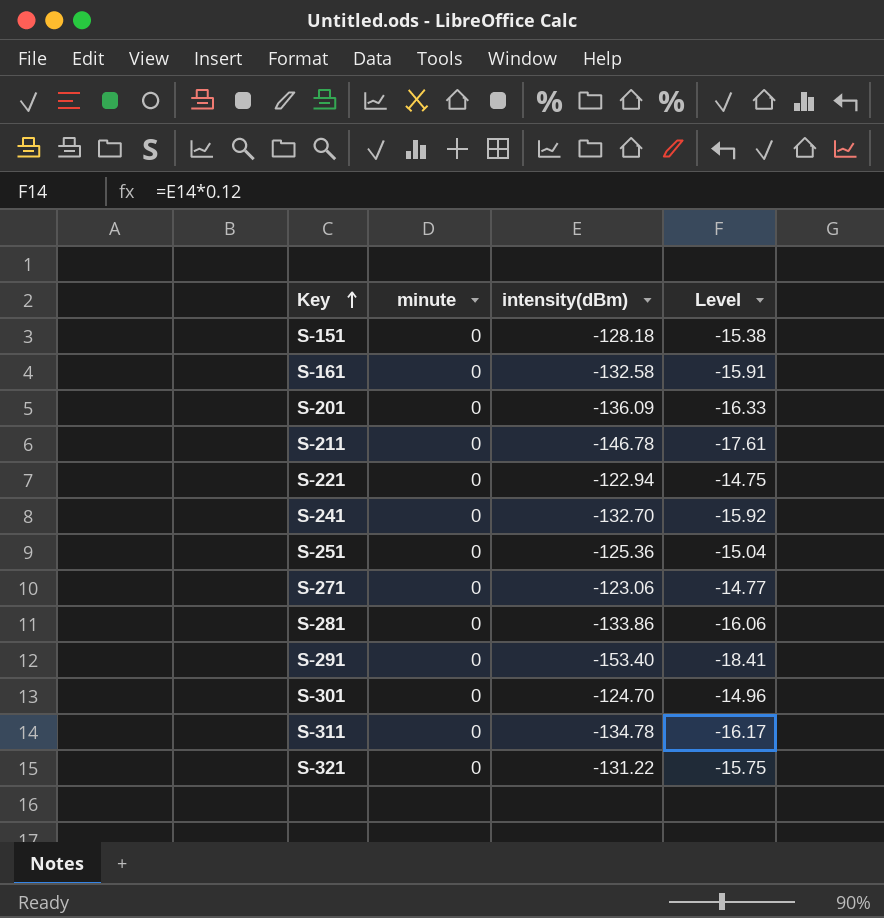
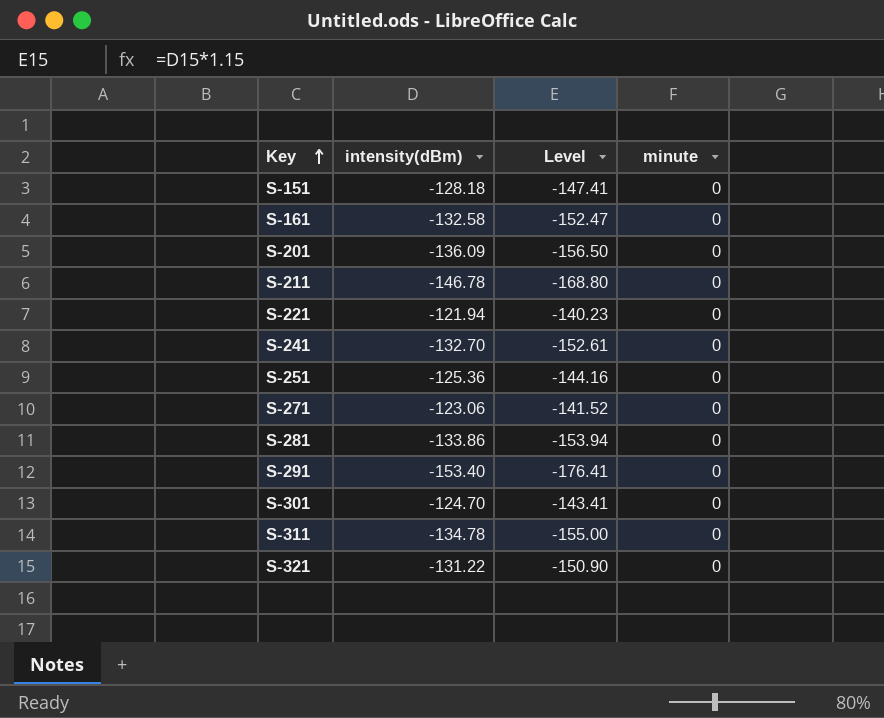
column Level | formula: [intensity(dBm)] * 0.12 -> [intensity(dBm)] * 1.15
column minute | position: 2 -> 4
S-221 | intensity(dBm): -122.94 -> -121.94

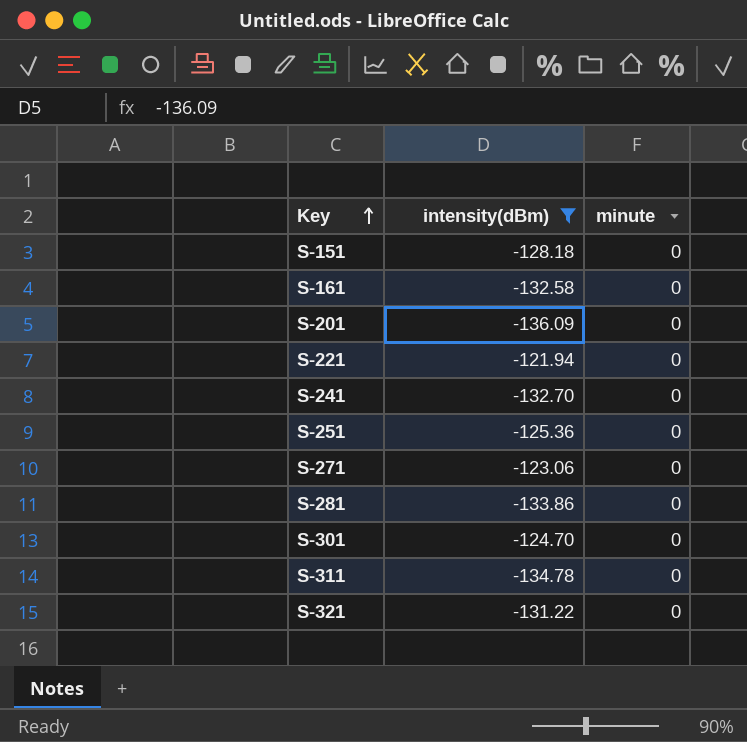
filter: none -> intensity(dBm) >= -136.09
column Level | formula: [intensity(dBm)] * 1.15 -> none

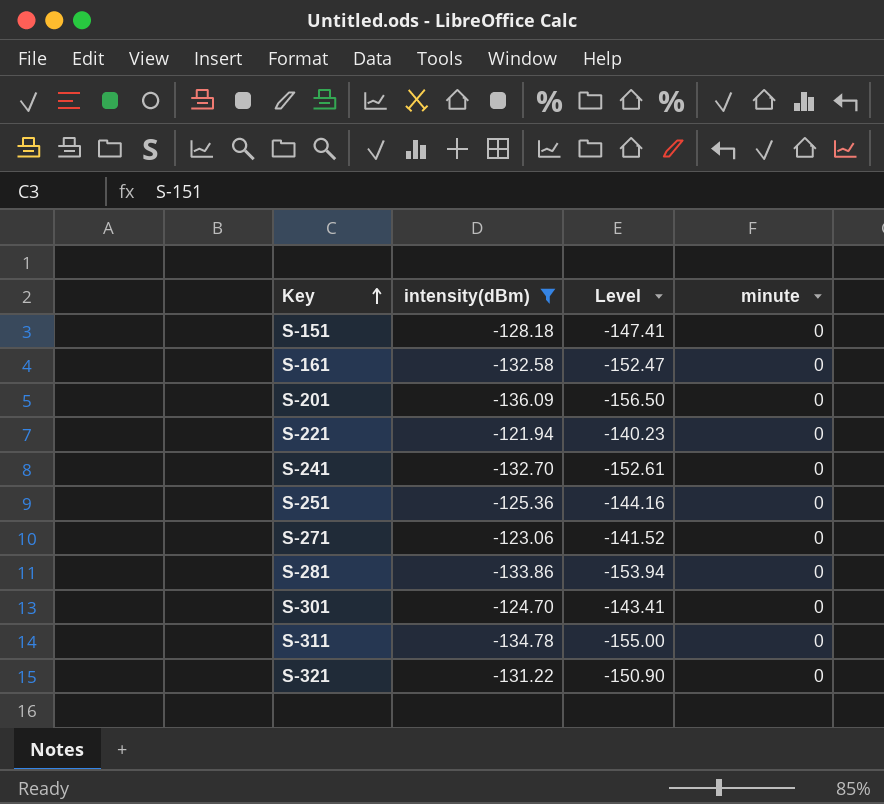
column Level | formula: none -> [intensity(dBm)] * 1.15

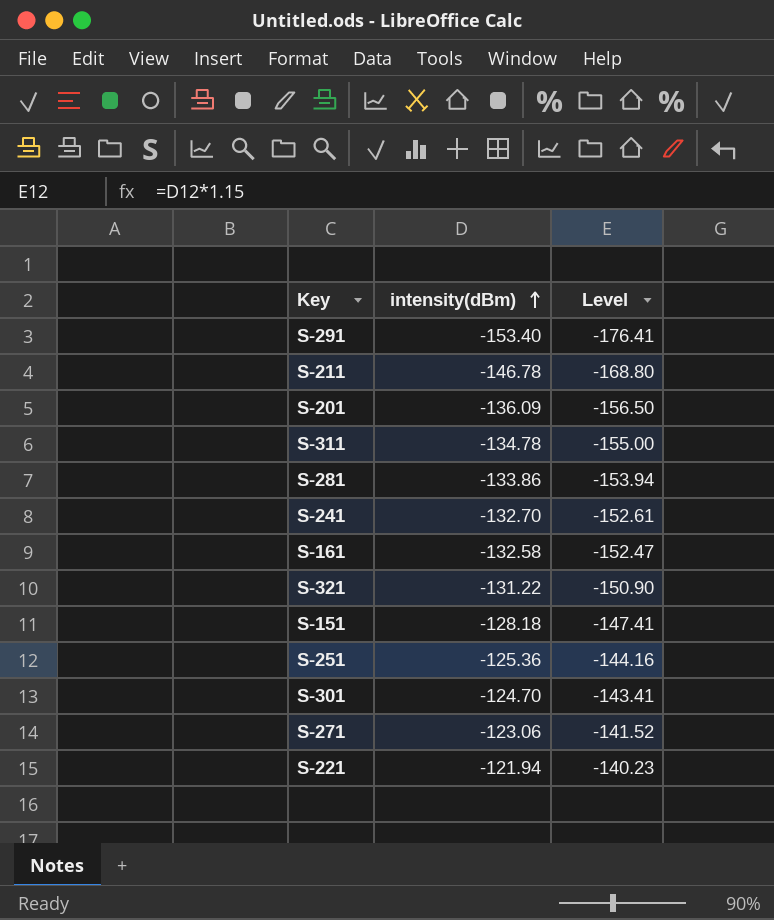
filter: intensity(dBm) >= -136.09 -> none
row order: Key ascending -> intensity(dBm) ascending
column minute | position: 4 -> none

